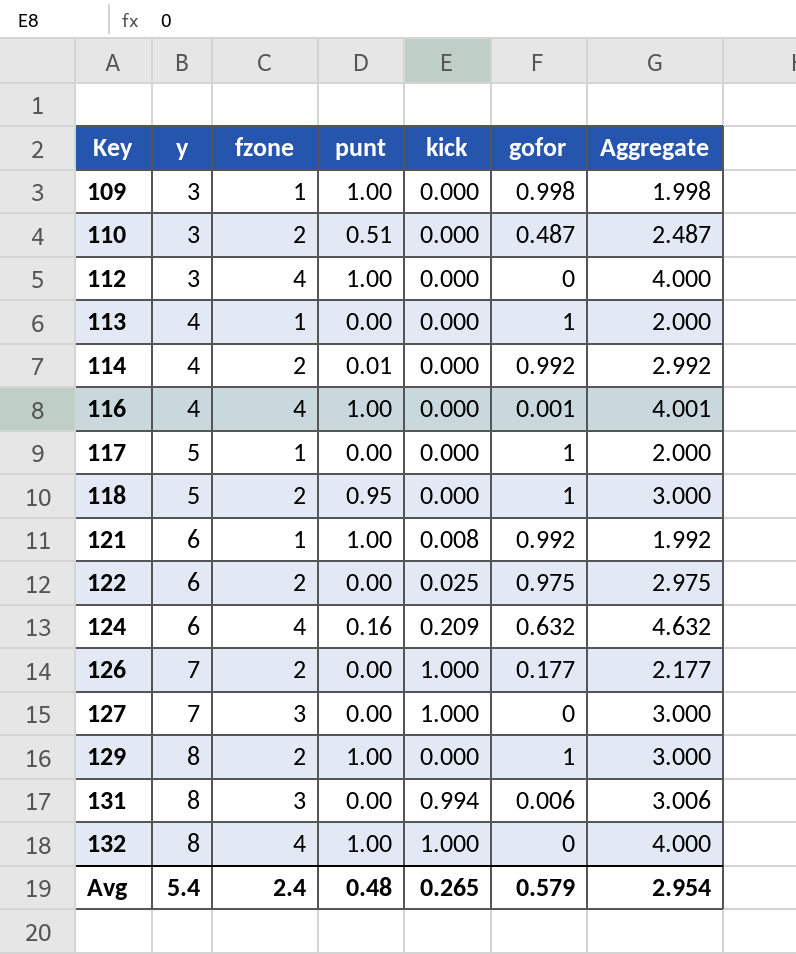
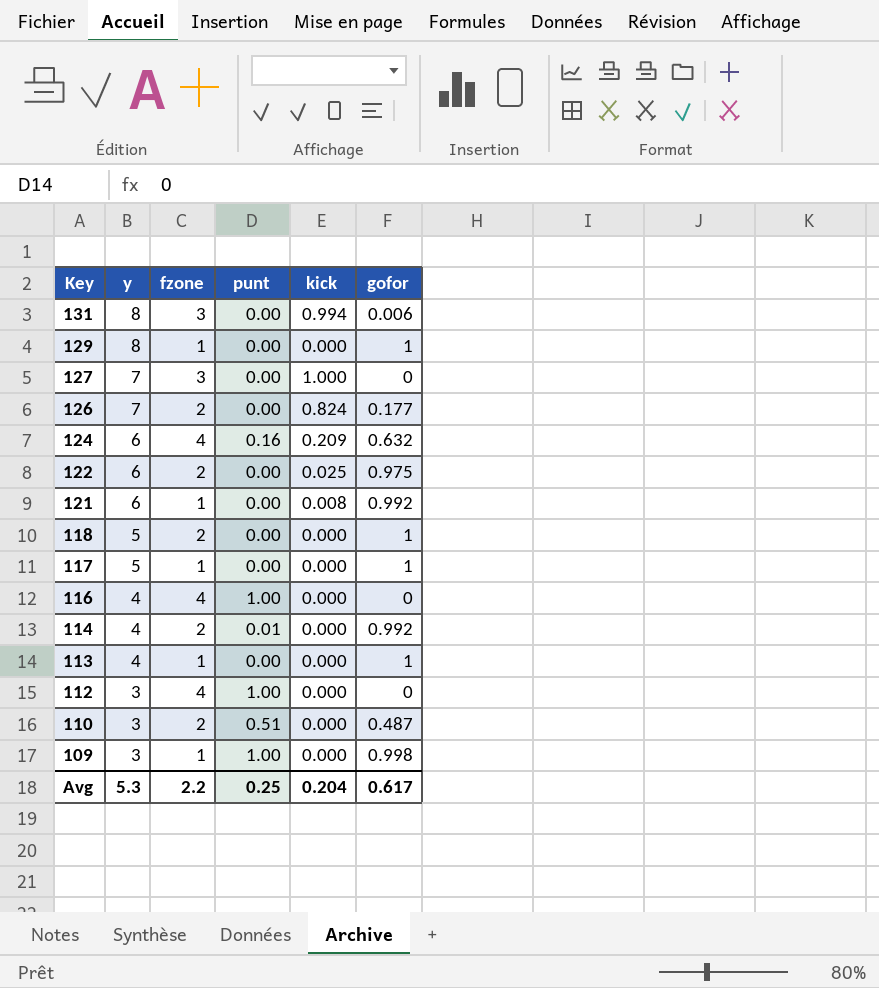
row order: Key ascending -> Key descending
column Aggregate | formula: [fzone] + [gofor] -> none
row 132: 8 | 4 | 1.00 | 1.000 | 0 | 4.000 -> none
129 | fzone: 2 -> 1
129 | punt: 1.00 -> 0.00
126 | kick: 1.000 -> 0.824
121 | punt: 1.00 -> 0.00
118 | punt: 0.95 -> 0.00
116 | gofor: 0.001 -> 0
Avg | y: 5.4 -> 5.3
Avg | fzone: 2.4 -> 2.2
Avg | punt: 0.48 -> 0.25
Avg | kick: 0.265 -> 0.204
Avg | gofor: 0.579 -> 0.617

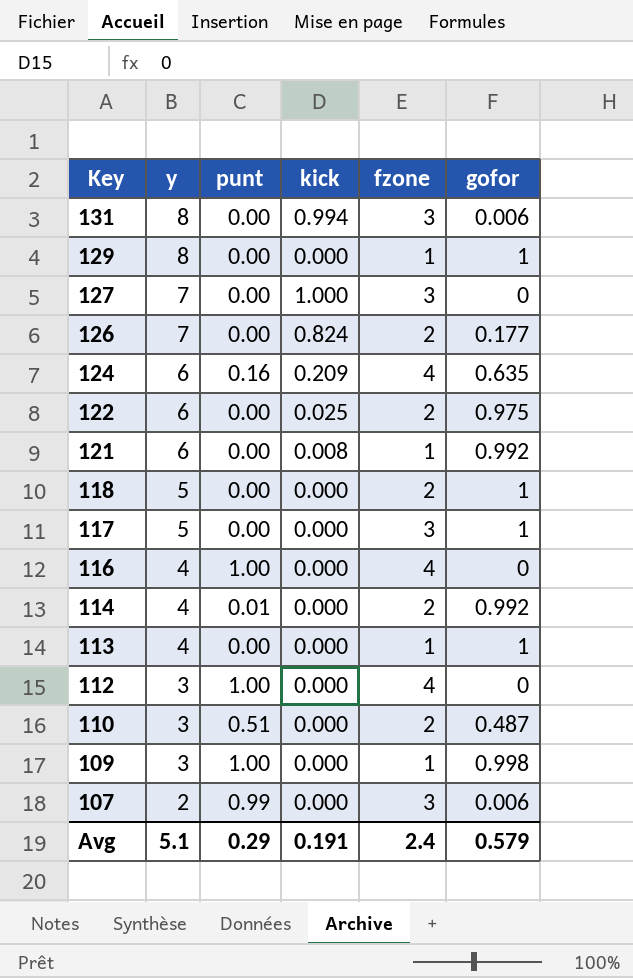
column fzone | position: 3 -> 5
124 | gofor: 0.632 -> 0.635
117 | fzone: 1 -> 3
row 107: none -> 2 | 0.99 | 0.000 | 3 | 0.006
Avg | y: 5.3 -> 5.1
Avg | punt: 0.25 -> 0.29
Avg | kick: 0.204 -> 0.191
Avg | fzone: 2.2 -> 2.4
Avg | gofor: 0.617 -> 0.579

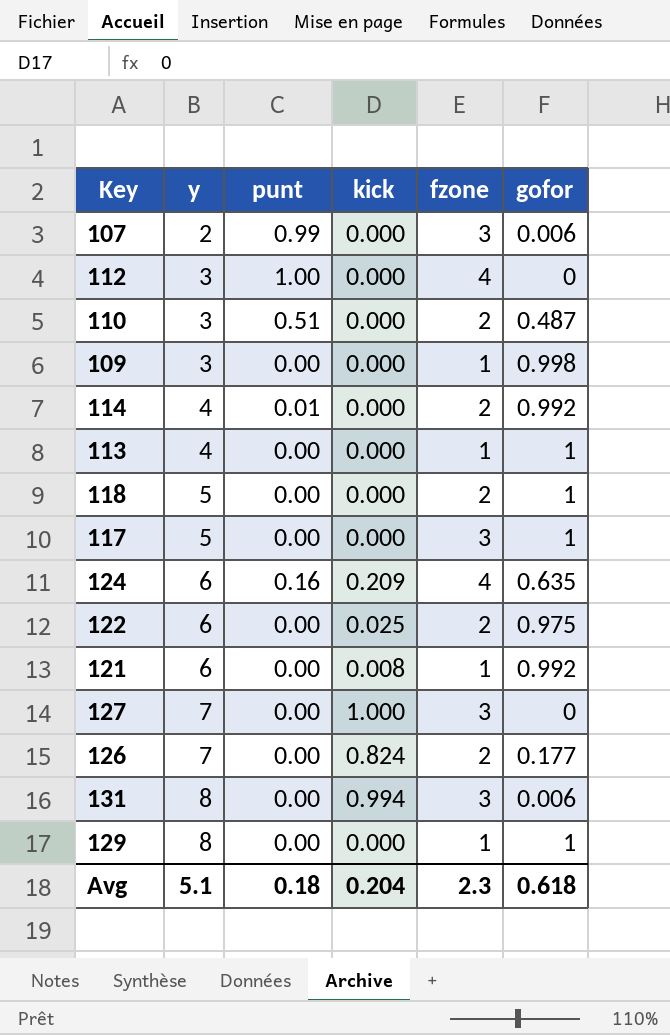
row order: Key descending -> y ascending
row 116: 4 | 1.00 | 0.000 | 4 | 0 -> none
109 | punt: 1.00 -> 0.00
Avg | punt: 0.29 -> 0.18
Avg | kick: 0.191 -> 0.204
Avg | fzone: 2.4 -> 2.3
Avg | gofor: 0.579 -> 0.618

